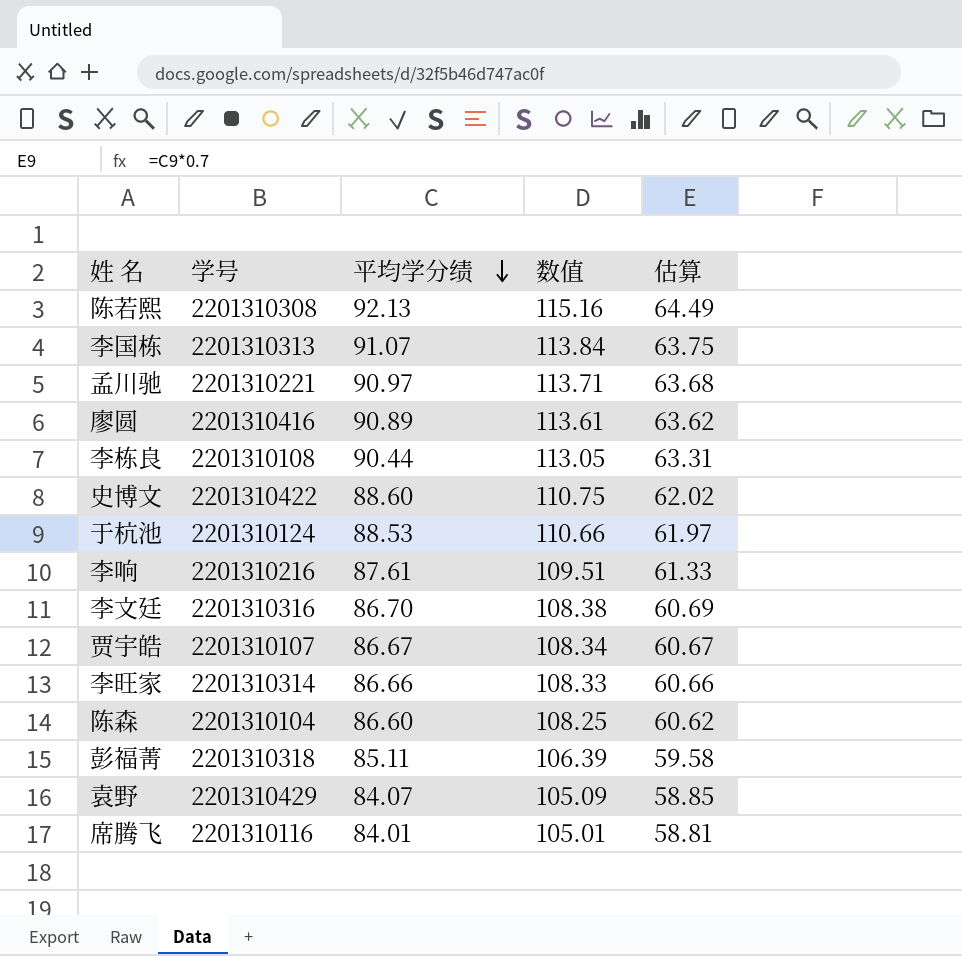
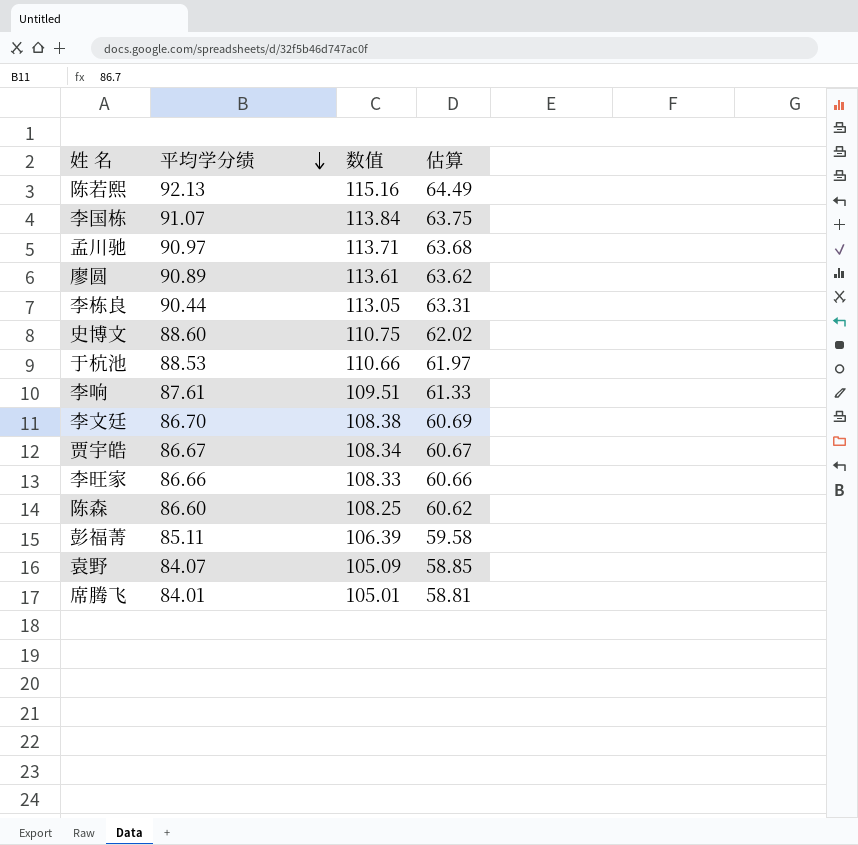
column 学号 | position: 2 -> none

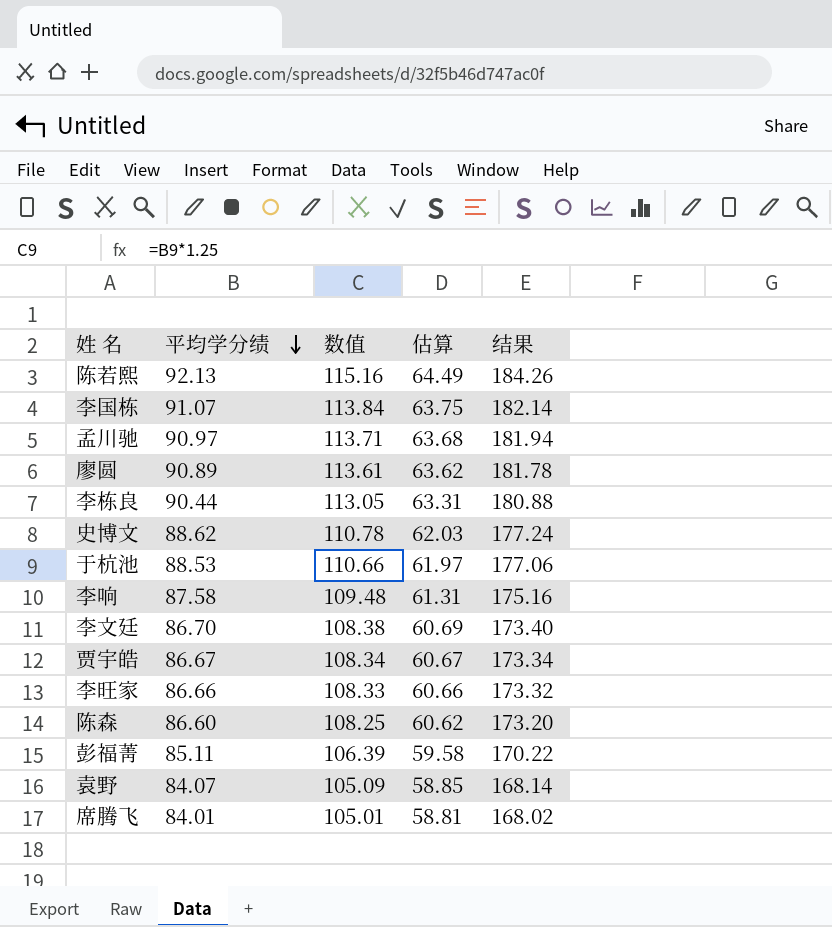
column 结果 | formula: none -> [平均学分绩] * 2
史博文 | 平均学分绩: 88.60 -> 88.62
史博文 | 数值: 110.75 -> 110.78
史博文 | 估算: 62.02 -> 62.03
李响 | 平均学分绩: 87.61 -> 87.58
李响 | 数值: 109.51 -> 109.48
李响 | 估算: 61.33 -> 61.31

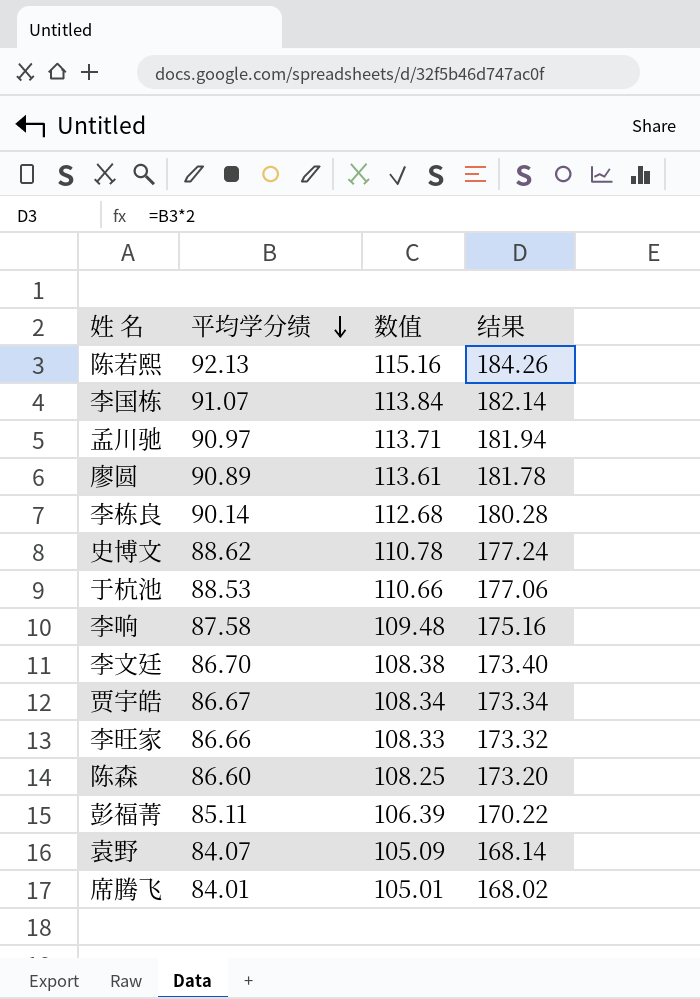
column 估算 | formula: [平均学分绩] * 0.7 -> none
李栋良 | 平均学分绩: 90.44 -> 90.14
李栋良 | 数值: 113.05 -> 112.68
李栋良 | 结果: 180.88 -> 180.28

